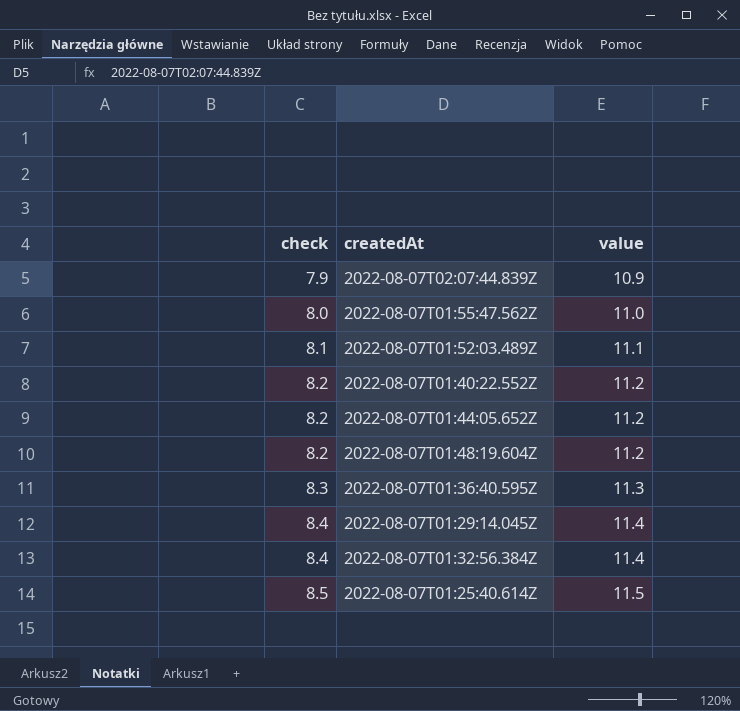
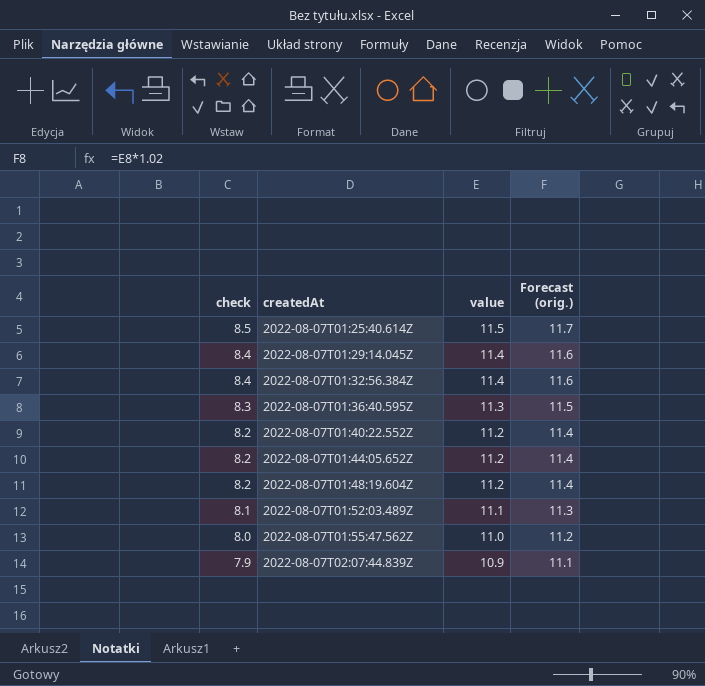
row order: check ascending -> check descending
column Forecast (orig.) | formula: none -> [value] * 1.02

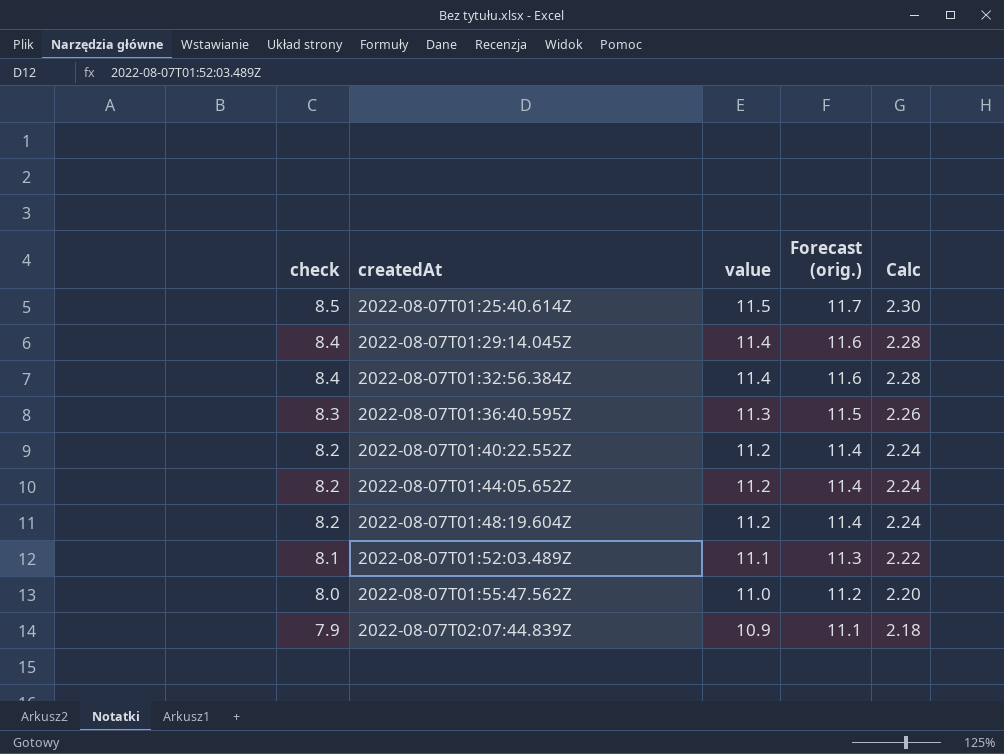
column Calc | formula: none -> [value] * 0.2

